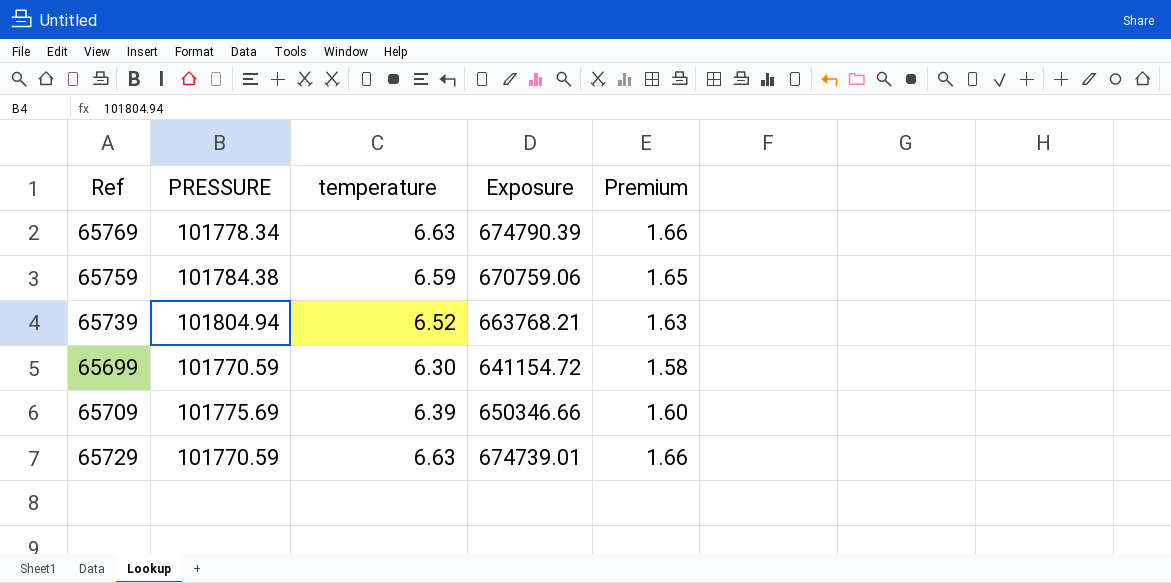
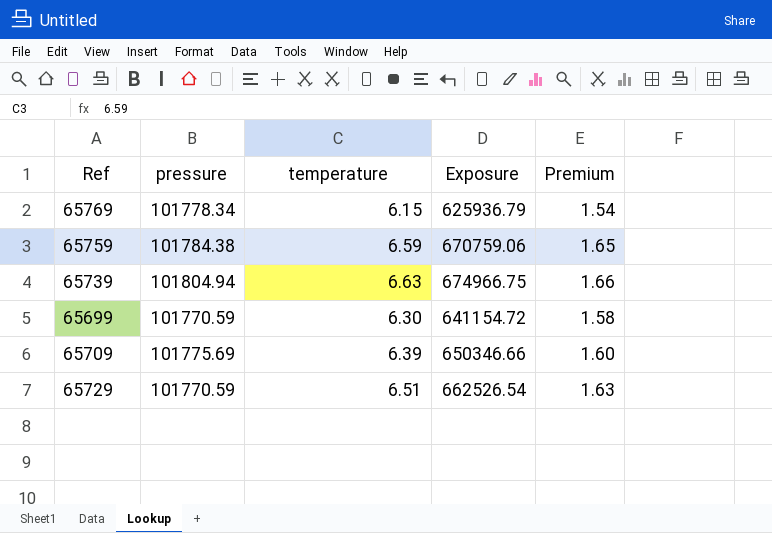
column name: PRESSURE -> pressure
65769 | temperature: 6.63 -> 6.15
65769 | Exposure: 674790.39 -> 625936.79
65769 | Premium: 1.66 -> 1.54
65739 | temperature: 6.52 -> 6.63
65739 | Exposure: 663768.21 -> 674966.75
65739 | Premium: 1.63 -> 1.66
65729 | temperature: 6.63 -> 6.51
65729 | Exposure: 674739.01 -> 662526.54
65729 | Premium: 1.66 -> 1.63

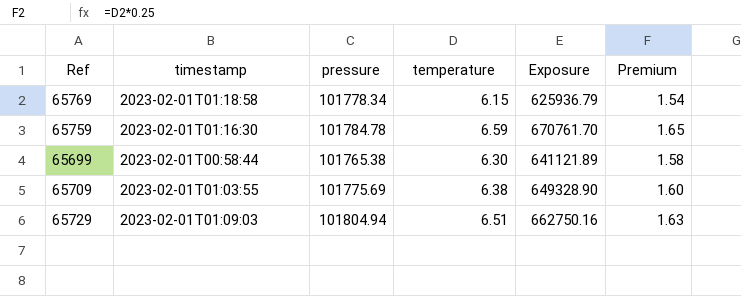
column timestamp | position: none -> 2
row 65739: 101804.94 | 6.63 | 674966.75 | 1.66 -> none
65759 | pressure: 101784.38 -> 101784.78
65759 | Exposure: 670759.06 -> 670761.70
65699 | pressure: 101770.59 -> 101765.38
65699 | Exposure: 641154.72 -> 641121.89
65709 | temperature: 6.39 -> 6.38
65709 | Exposure: 650346.66 -> 649328.90
65729 | pressure: 101770.59 -> 101804.94
65729 | Exposure: 662526.54 -> 662750.16

